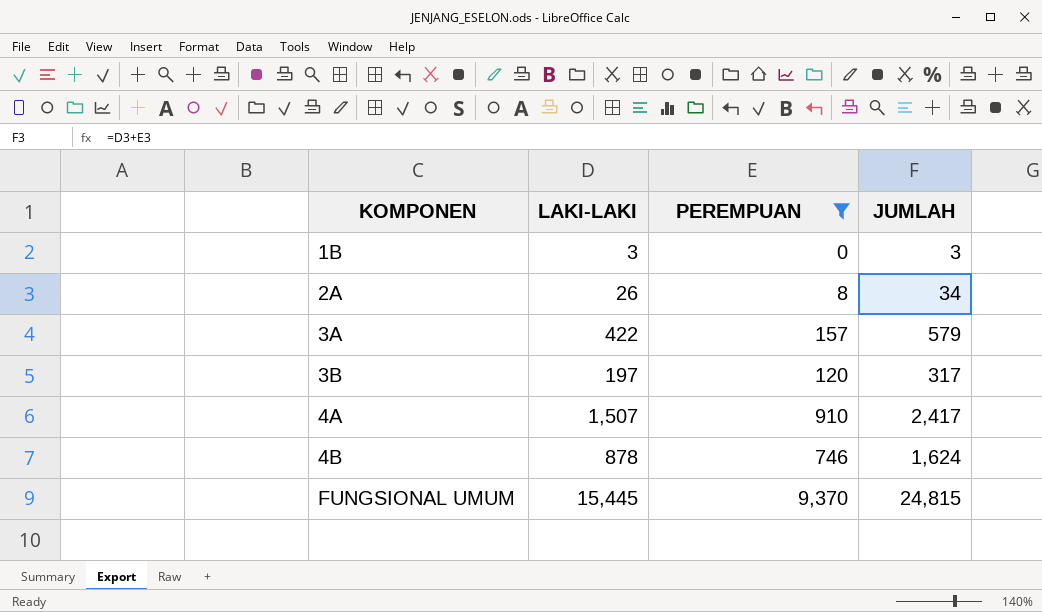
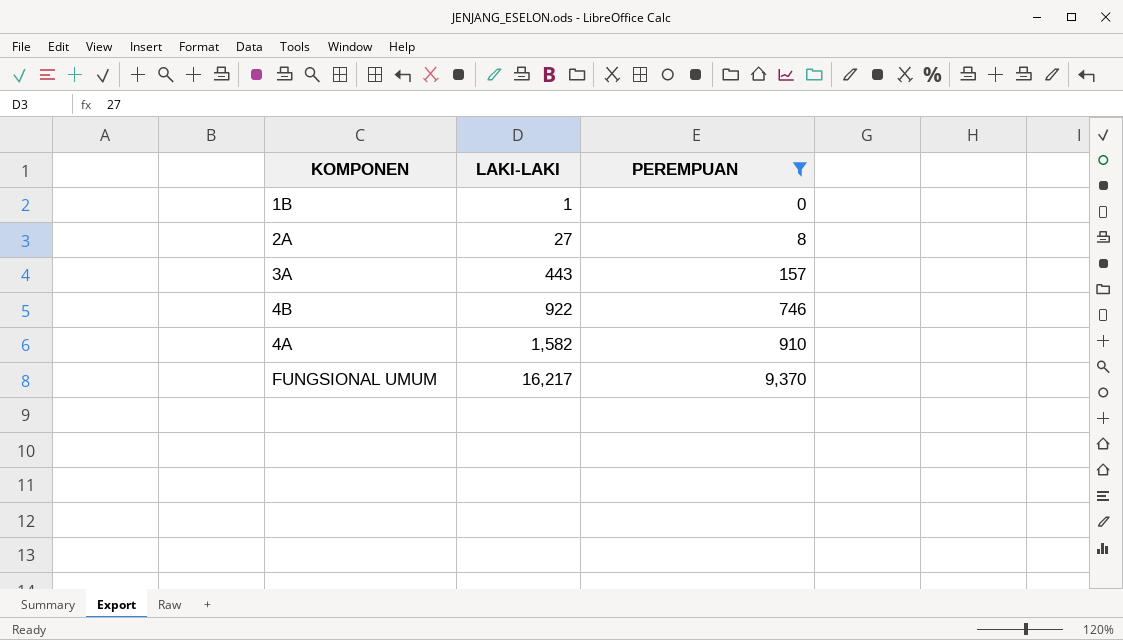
row order: KOMPONEN ascending -> LAKI-LAKI ascending
column JUMLAH | formula: [LAKI-LAKI] + [PEREMPUAN] -> none
row 3B: 197 | 120 | 317 -> none
1B | LAKI-LAKI: 3 -> 1
2A | LAKI-LAKI: 26 -> 27
3A | LAKI-LAKI: 422 -> 443
4B | LAKI-LAKI: 878 -> 922
4A | LAKI-LAKI: 1,507 -> 1,582
FUNGSIONAL UMUM | LAKI-LAKI: 15,445 -> 16,217

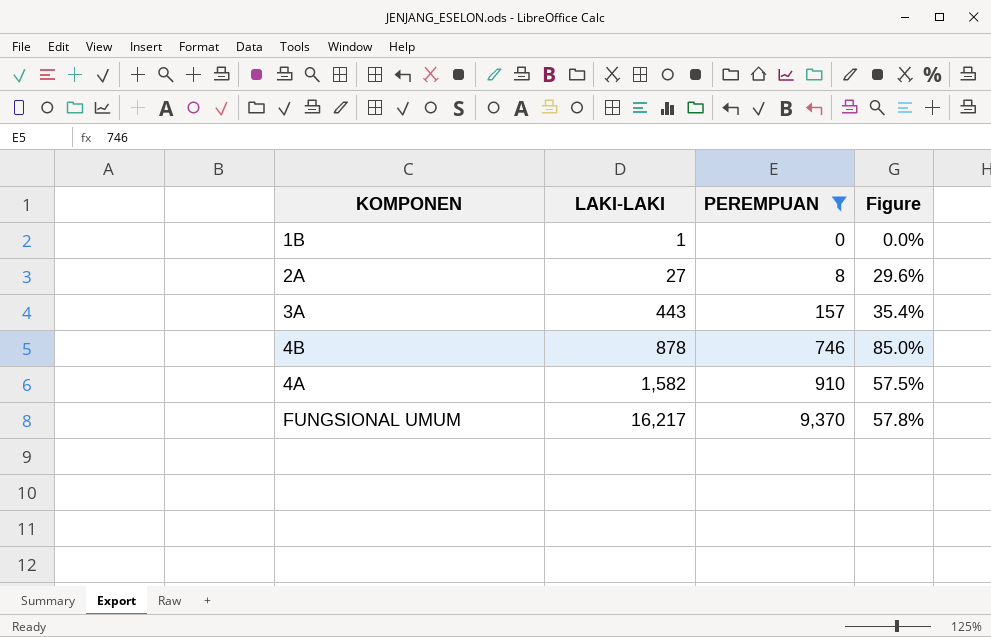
column Figure | formula: none -> [PEREMPUAN] / [LAKI-LAKI]
4B | LAKI-LAKI: 922 -> 878

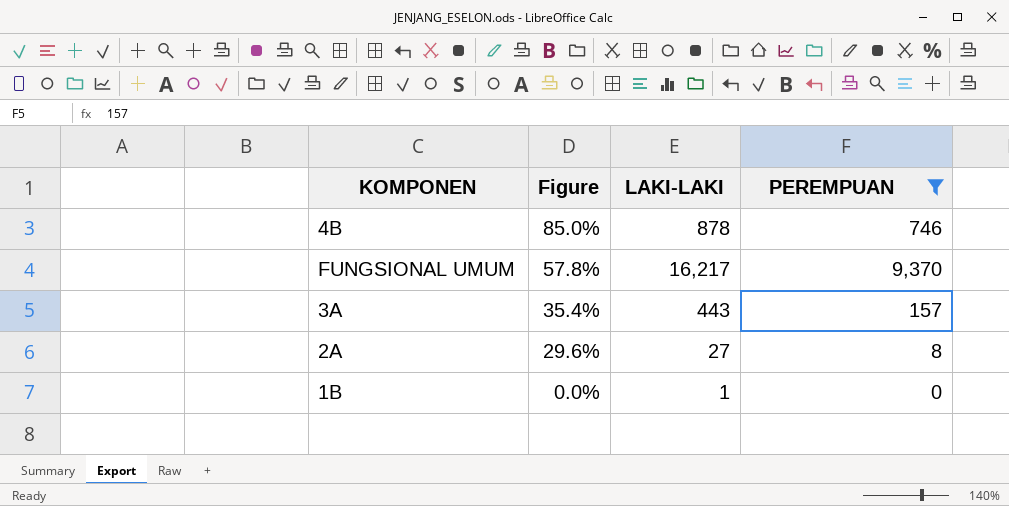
row order: LAKI-LAKI ascending -> Figure descending
column Figure | position: 4 -> 2
row 4A: 1,582 | 910 | 57.5% -> none

